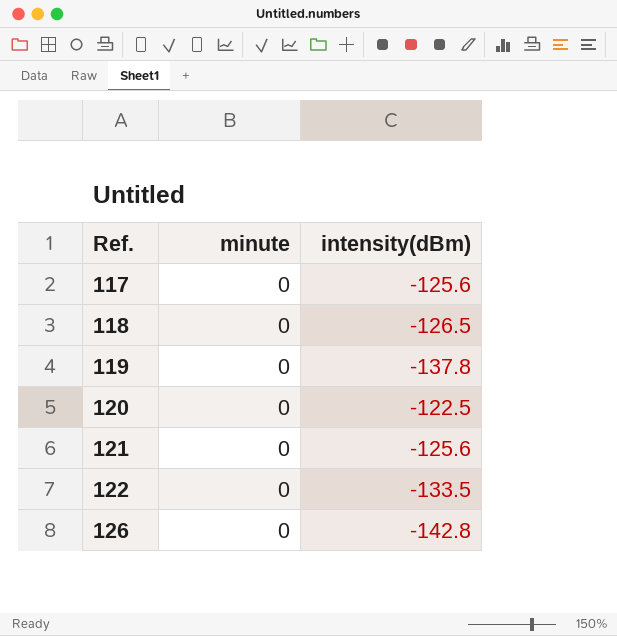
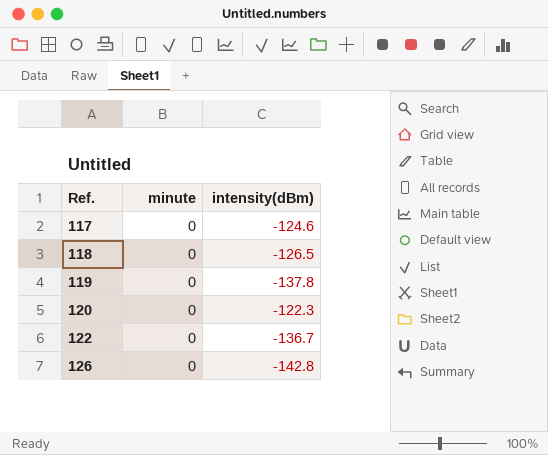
row 121: 0 | -125.6 -> none
117 | intensity(dBm): -125.6 -> -124.6
120 | intensity(dBm): -122.5 -> -122.3
122 | intensity(dBm): -133.5 -> -136.7

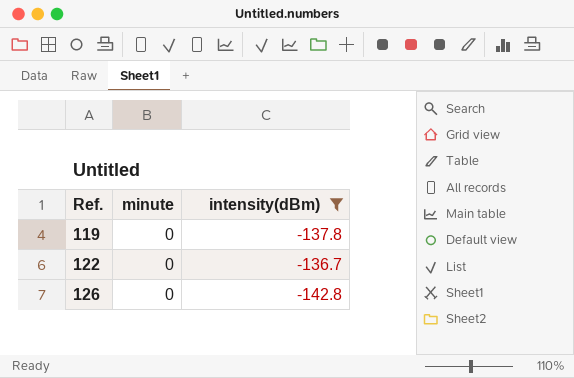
filter: none -> intensity(dBm) <= -136.7

